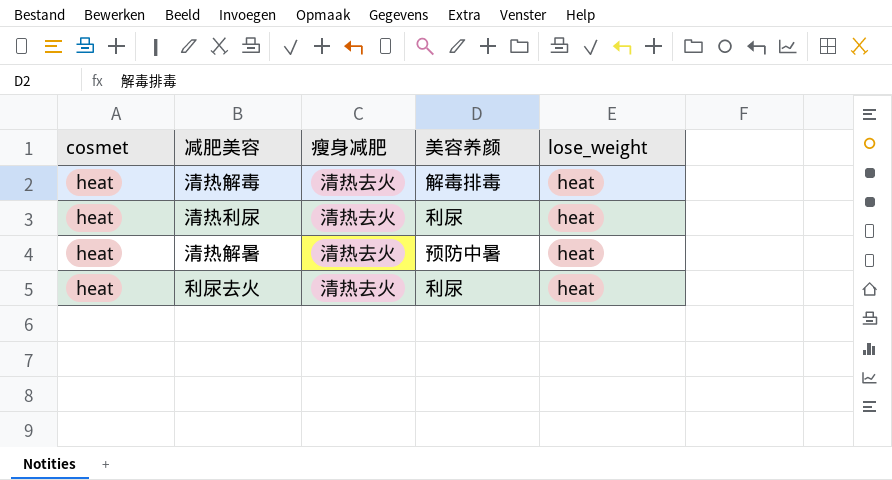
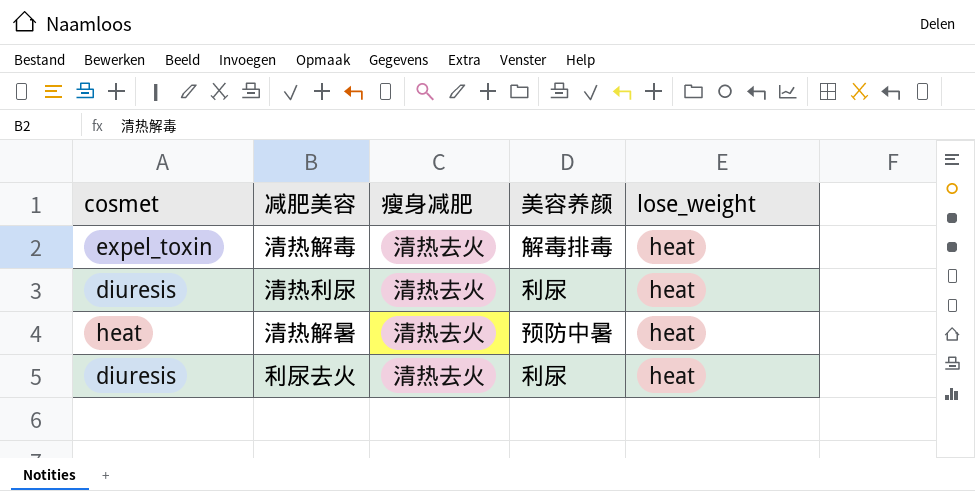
清热解毒 | cosmet: heat -> expel_toxin
清热利尿 | cosmet: heat -> diuresis
利尿去火 | cosmet: heat -> diuresis

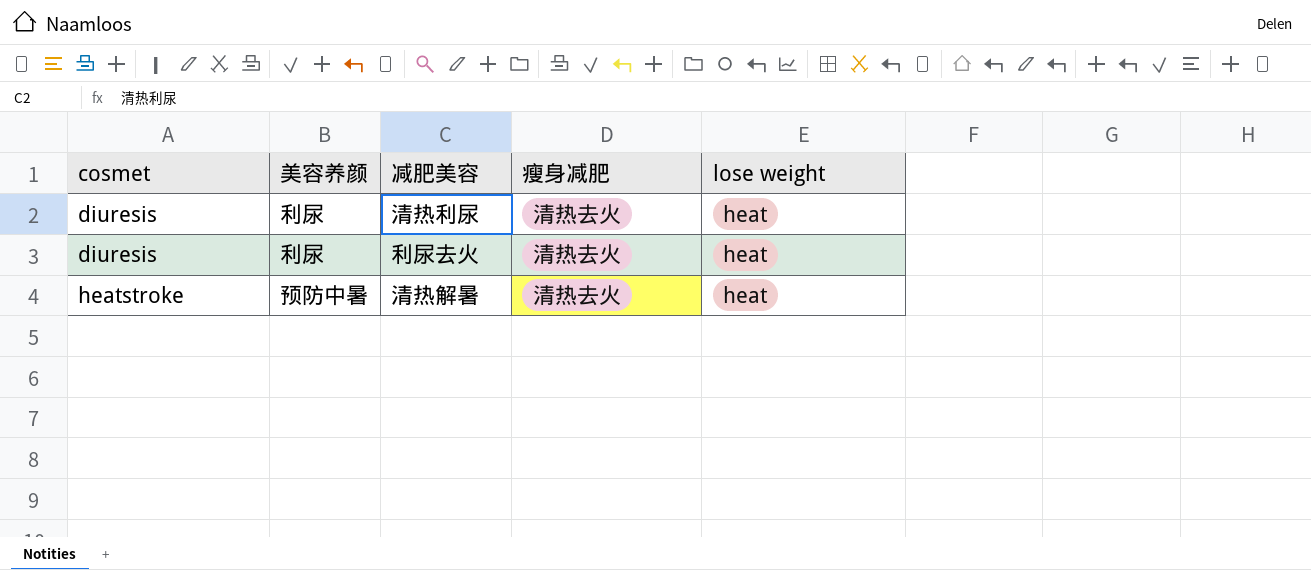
row order: none -> cosmet ascending
column 美容养颜 | position: 4 -> 2
column name: lose_weight -> lose weight
row 清热解毒: expel_toxin | 清热去火 | 解毒排毒 | heat -> none
清热解暑 | cosmet: heat -> heatstroke

